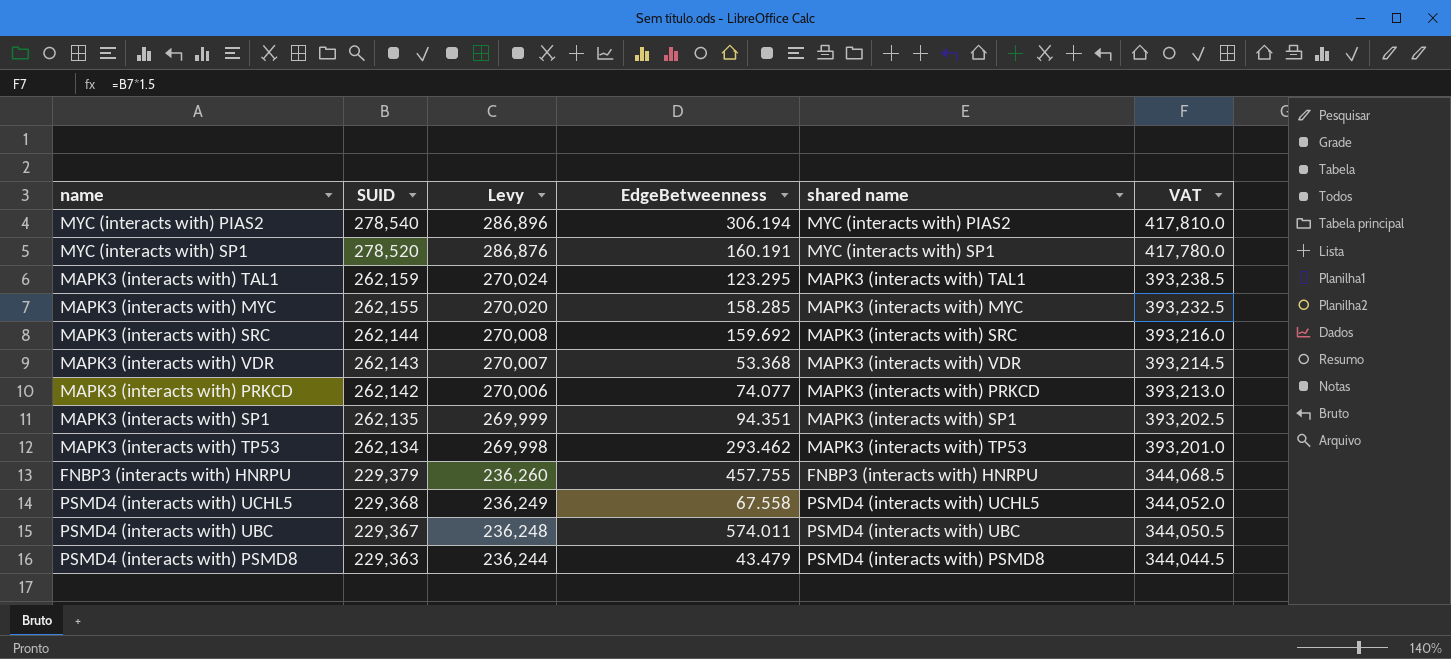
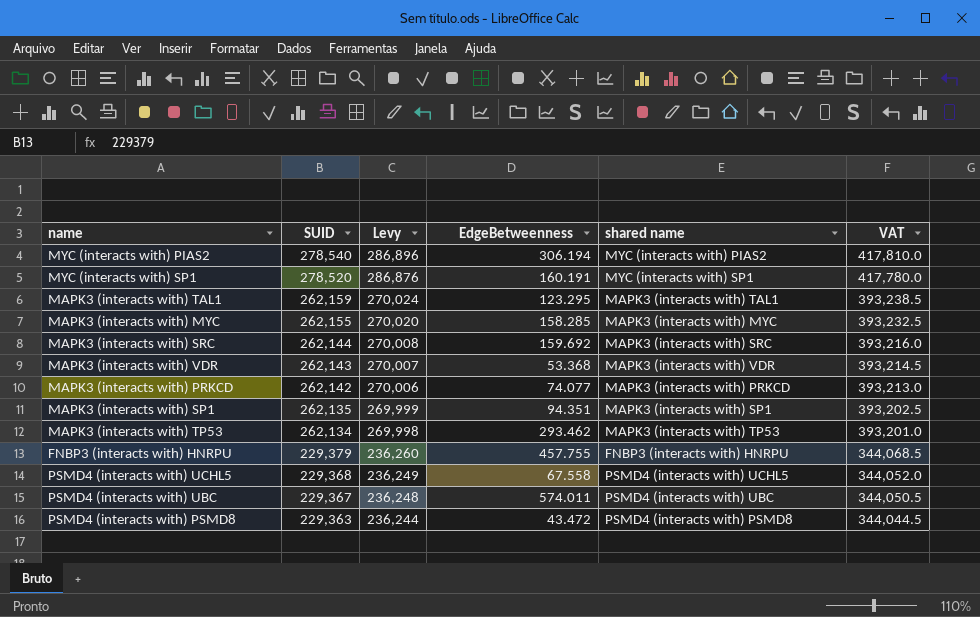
PSMD4 (interacts with) PSMD8 | EdgeBetweenness: 43.479 -> 43.472

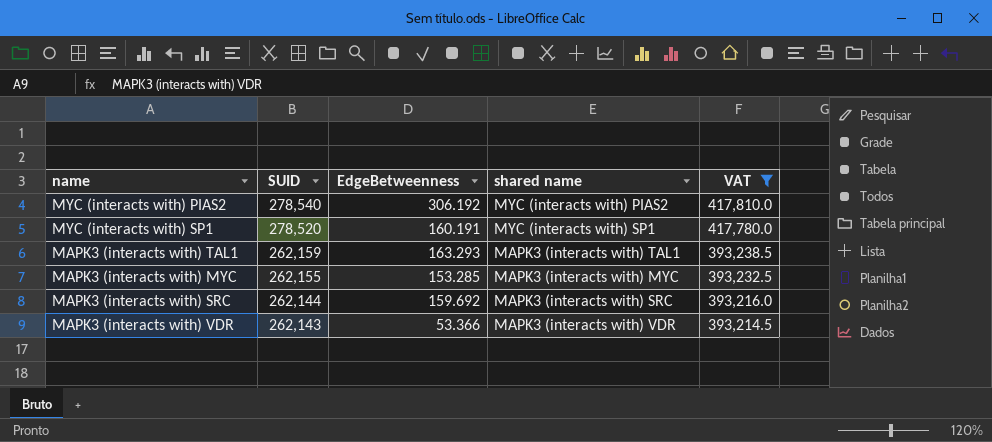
filter: none -> VAT >= 393,214.5
column Levy | formula: [SUID] * 1.03 -> none
MYC (interacts with) PIAS2 | EdgeBetweenness: 306.194 -> 306.192
MAPK3 (interacts with) TAL1 | EdgeBetweenness: 123.295 -> 163.293
MAPK3 (interacts with) MYC | EdgeBetweenness: 158.285 -> 153.285
MAPK3 (interacts with) VDR | EdgeBetweenness: 53.368 -> 53.366

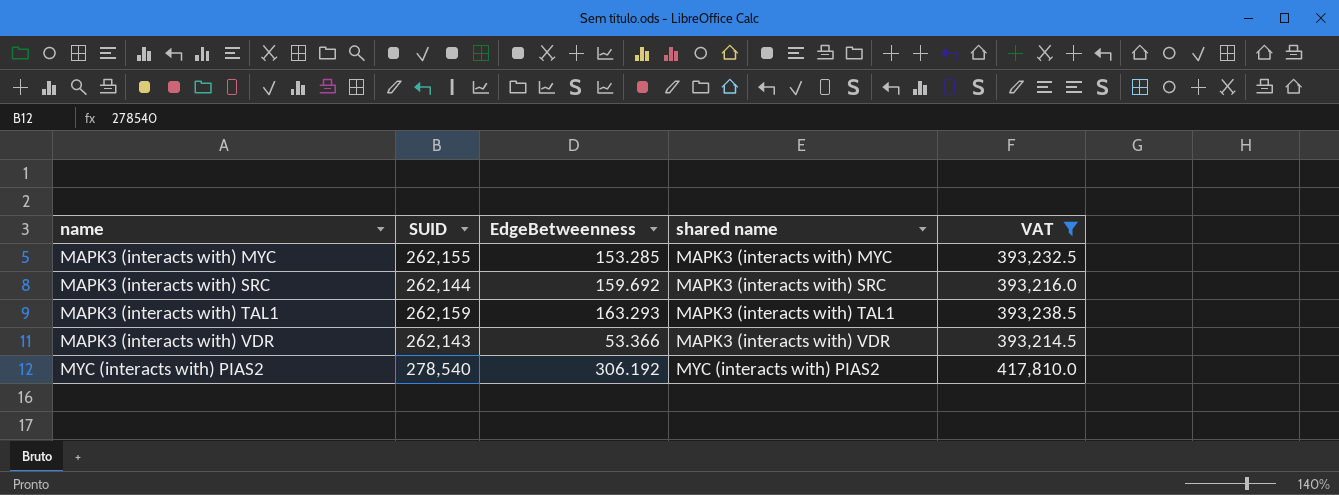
row order: SUID descending -> name ascending
row MYC (interacts with) SP1: 278,520 | 160.191 | MYC (interacts with) SP1 | 417,780.0 -> none

